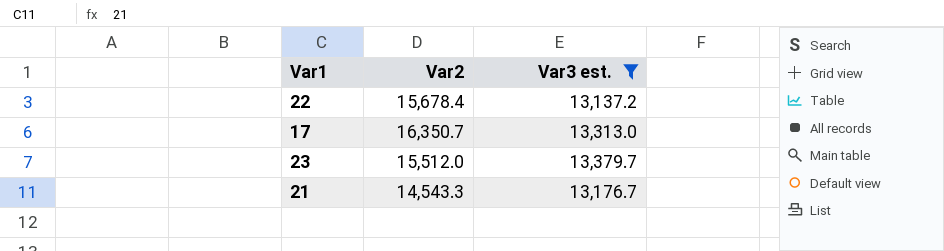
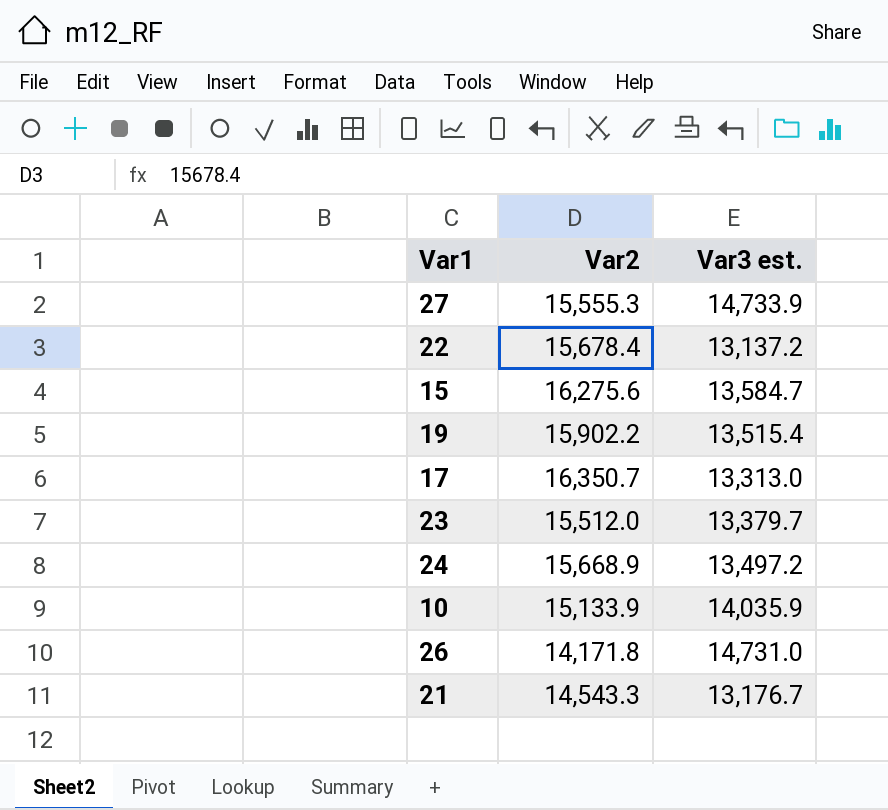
filter: Var3 est. <= 13,379.7 -> none

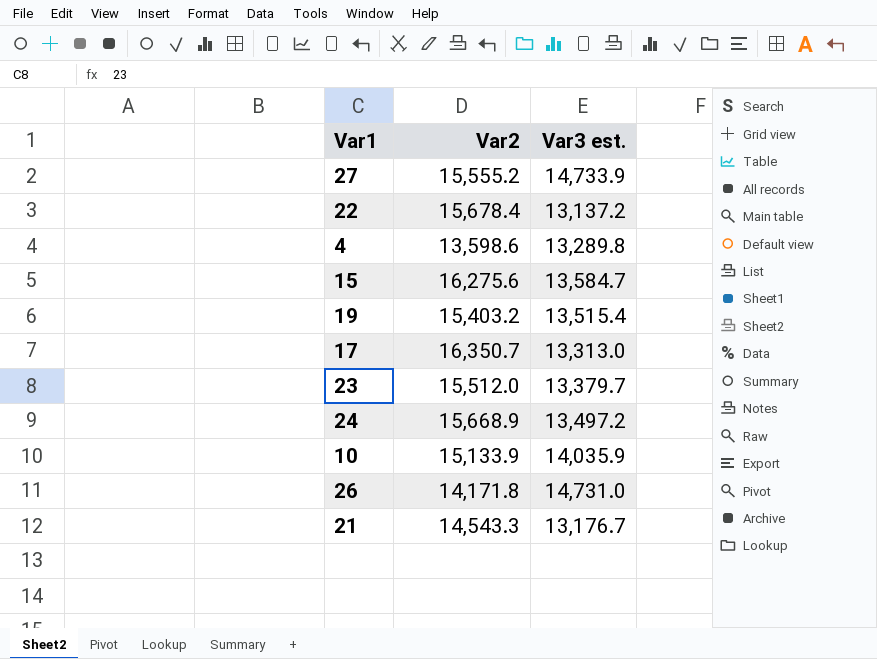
27 | Var2: 15,555.3 -> 15,555.2
row 4: none -> 13,598.6 | 13,289.8
19 | Var2: 15,902.2 -> 15,403.2

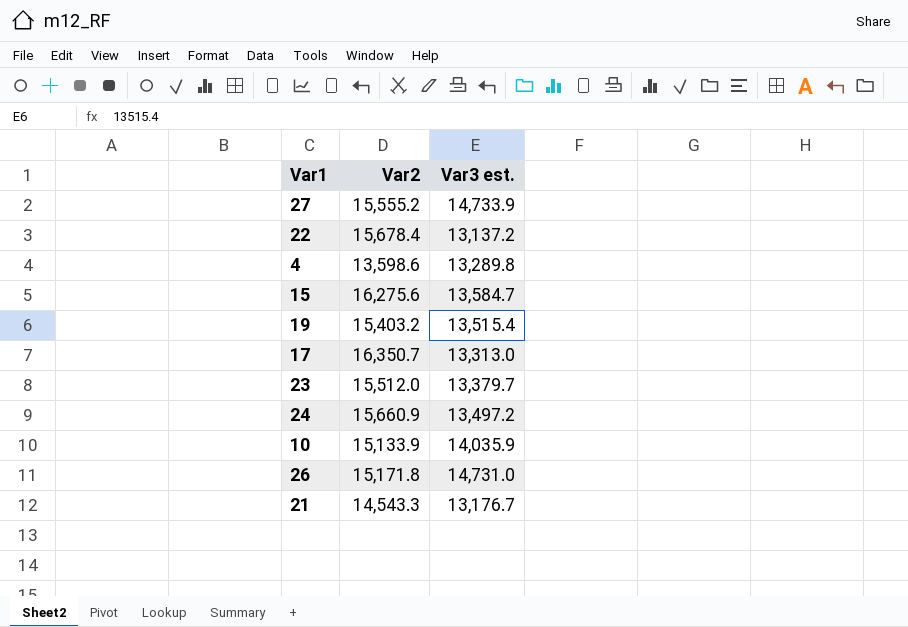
24 | Var2: 15,668.9 -> 15,660.9
26 | Var2: 14,171.8 -> 15,171.8

